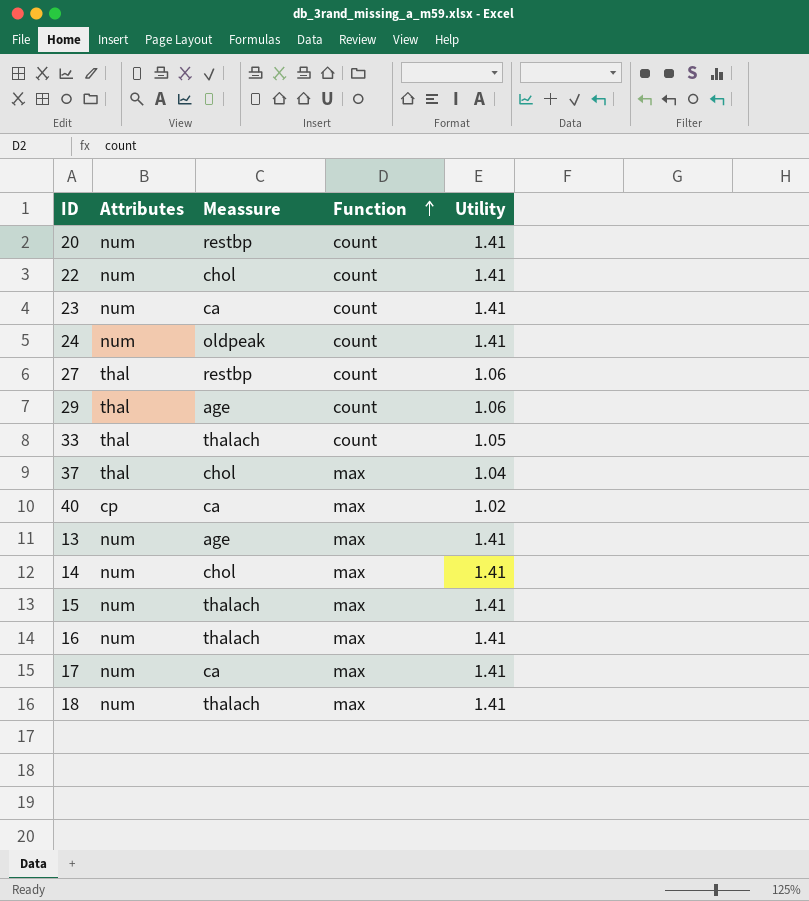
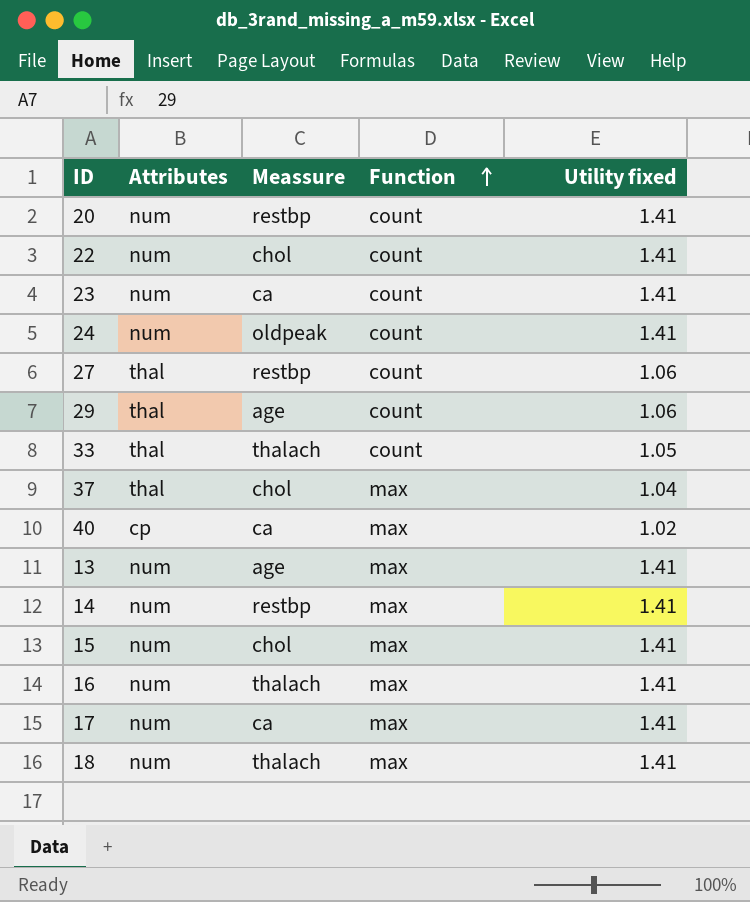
column name: Utility -> Utility fixed
14 | Meassure: chol -> restbp
15 | Meassure: thalach -> chol

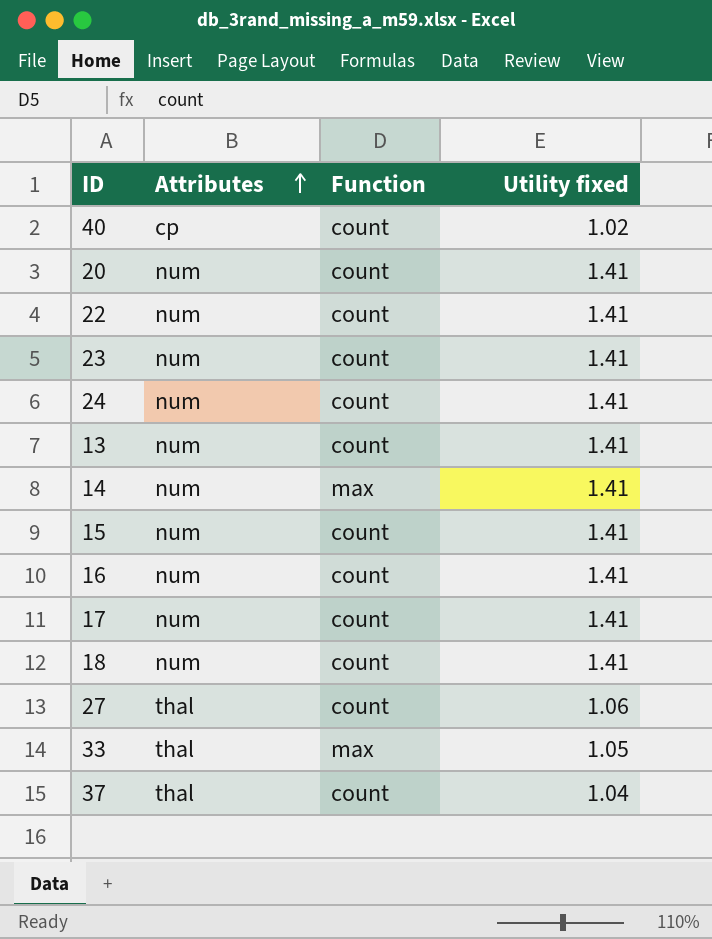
row order: Function ascending -> Attributes ascending
column Meassure | position: 3 -> none
row 29: thal | age | count | 1.06 -> none
40 | Function: max -> count
13 | Function: max -> count
15 | Function: max -> count
16 | Function: max -> count
17 | Function: max -> count
18 | Function: max -> count
33 | Function: count -> max
37 | Function: max -> count

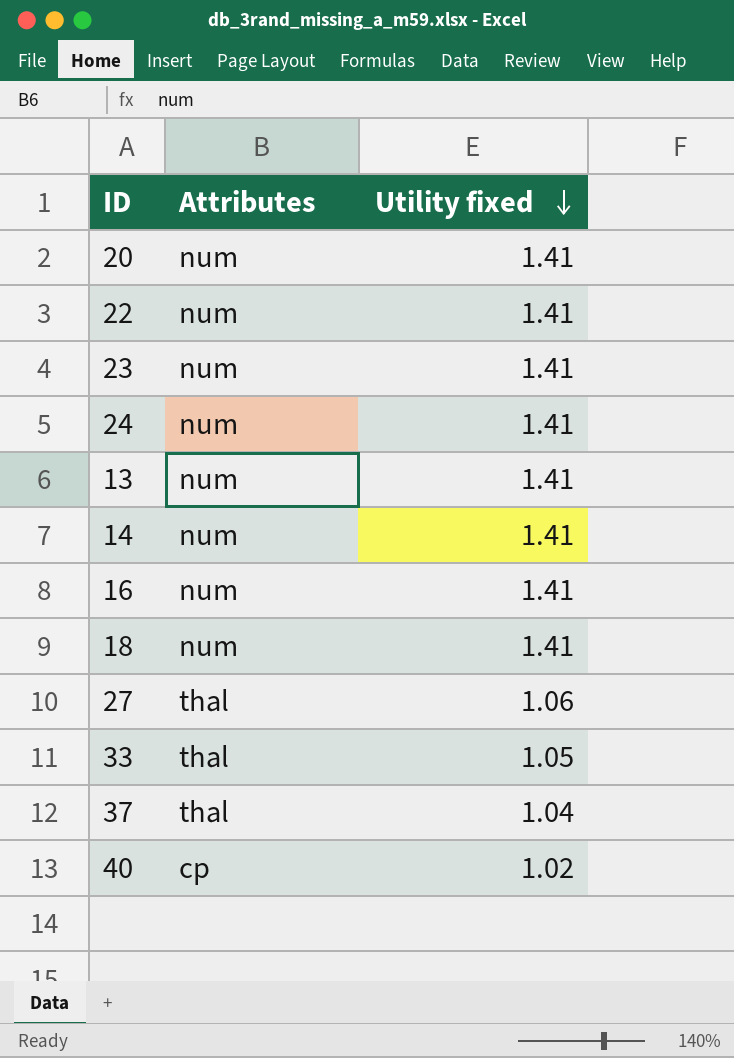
row order: Attributes ascending -> Utility fixed descending
column Function | position: 3 -> none
row 15: num | count | 1.41 -> none
row 17: num | count | 1.41 -> none

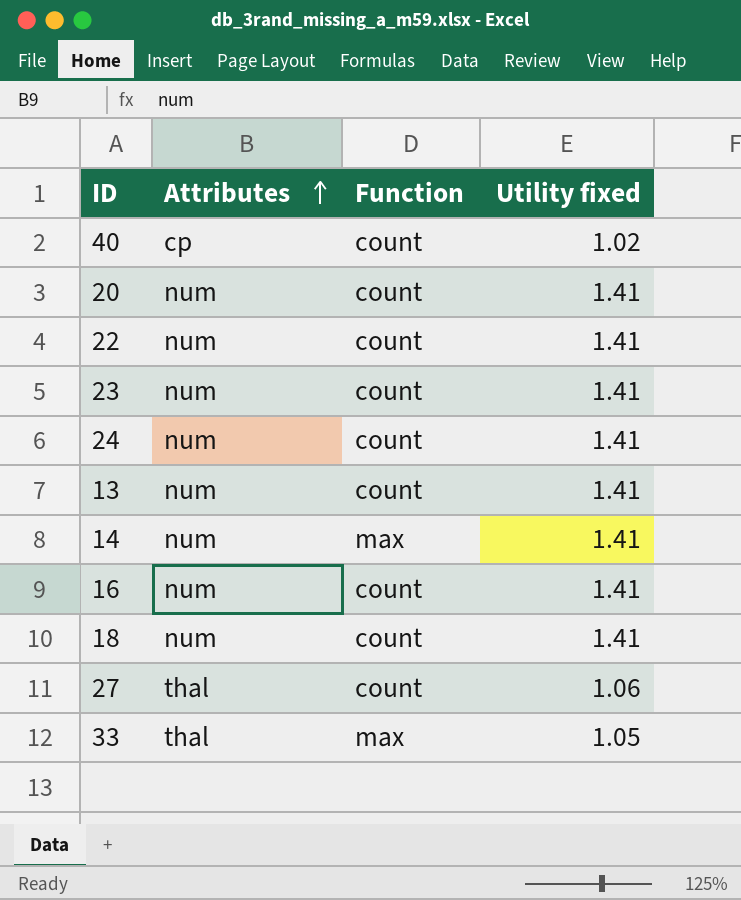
row order: Utility fixed descending -> Attributes ascending
column Function | position: none -> 3
row 37: thal | 1.04 -> none

